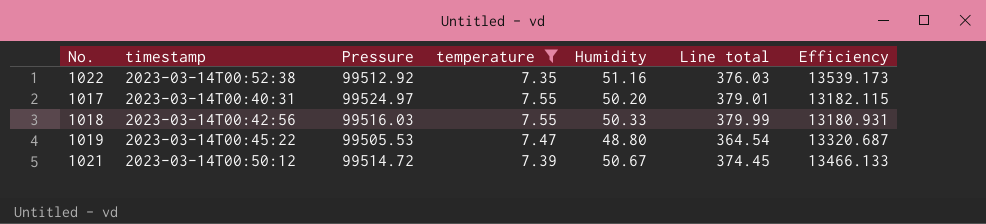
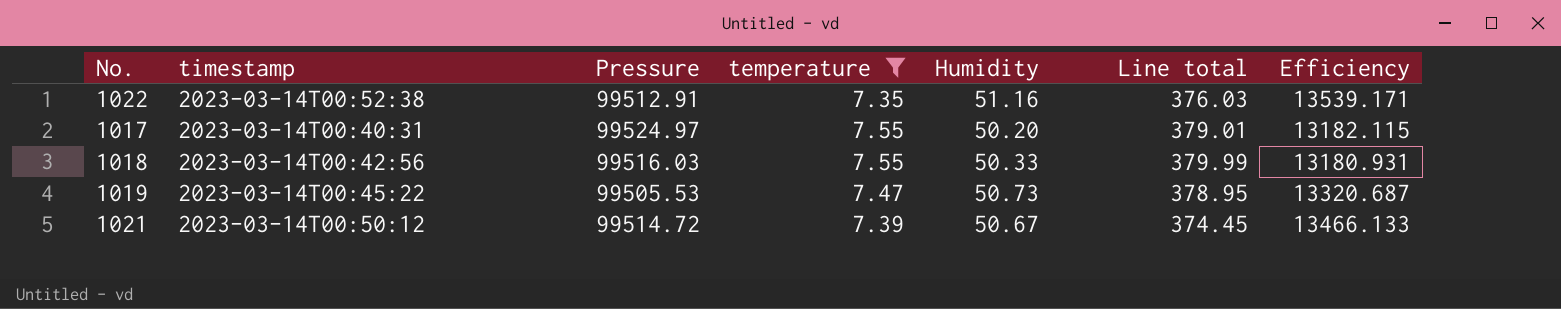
1022 | Pressure: 99512.92 -> 99512.91
1022 | Efficiency: 13539.173 -> 13539.171
1019 | Humidity: 48.80 -> 50.73
1019 | Line total: 364.54 -> 378.95

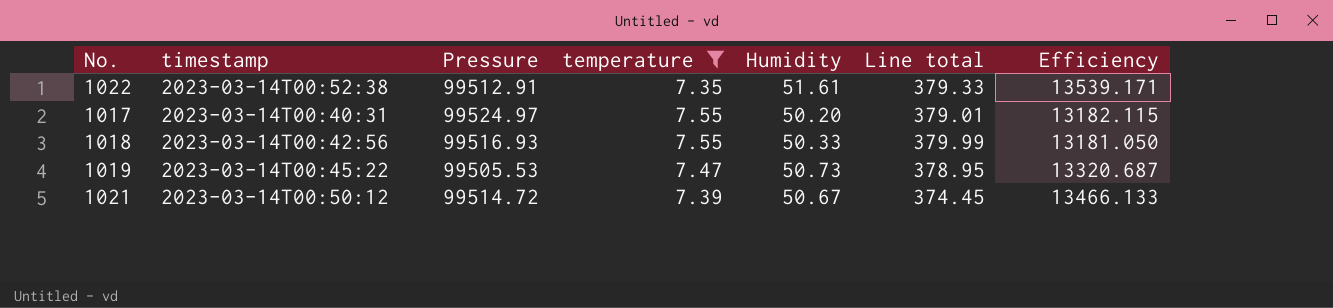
1022 | Humidity: 51.16 -> 51.61
1022 | Line total: 376.03 -> 379.33
1018 | Pressure: 99516.03 -> 99516.93
1018 | Efficiency: 13180.931 -> 13181.050

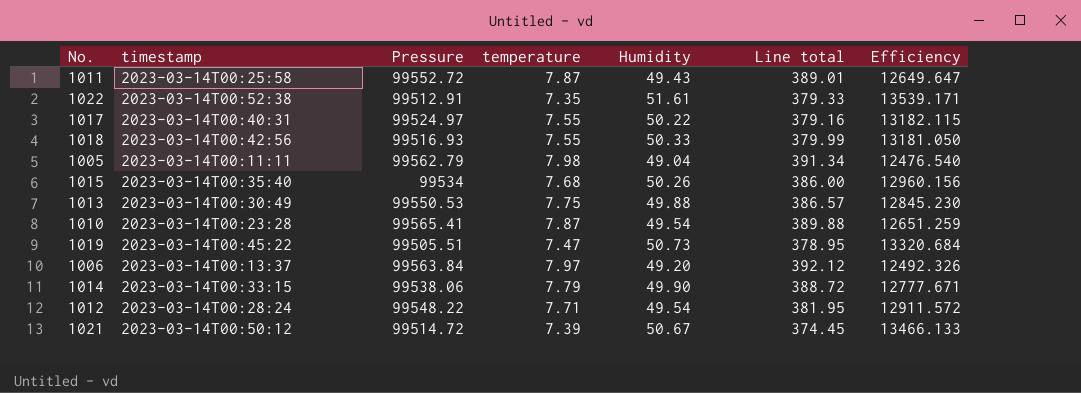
filter: temperature <= 7.55 -> none
1017 | Humidity: 50.20 -> 50.22
1017 | Line total: 379.01 -> 379.16
1019 | Pressure: 99505.53 -> 99505.51
1019 | Efficiency: 13320.687 -> 13320.684

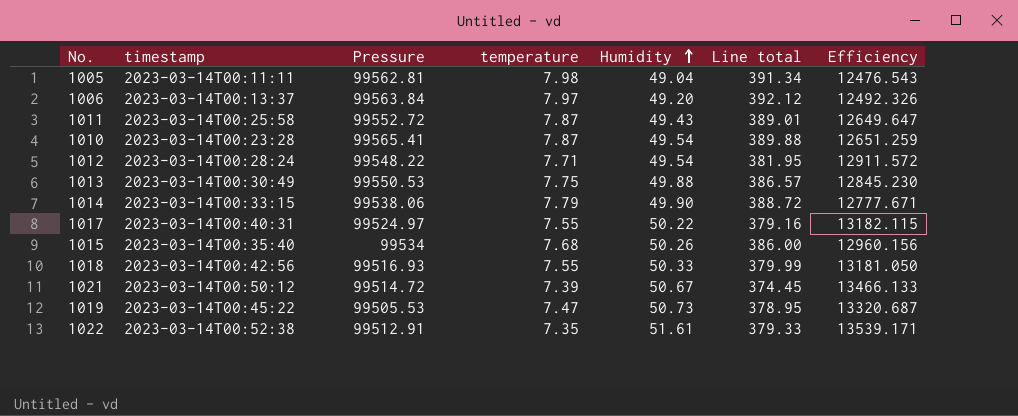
row order: none -> Humidity ascending
1005 | Pressure: 99562.79 -> 99562.81
1005 | Efficiency: 12476.540 -> 12476.543
1019 | Pressure: 99505.51 -> 99505.53
1019 | Efficiency: 13320.684 -> 13320.687

